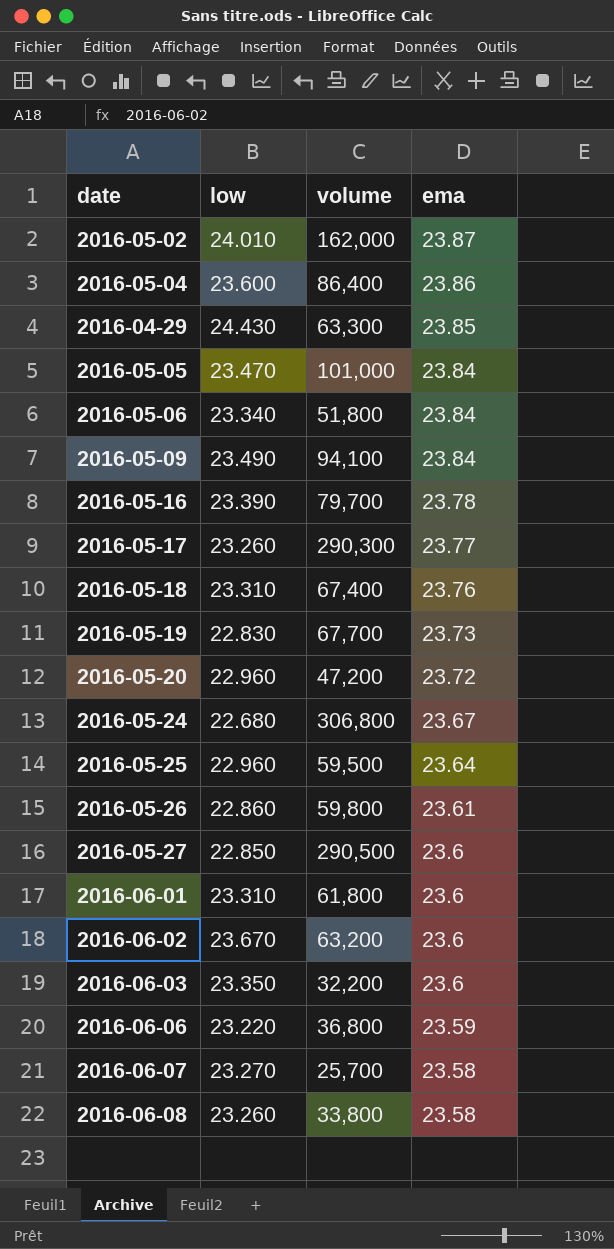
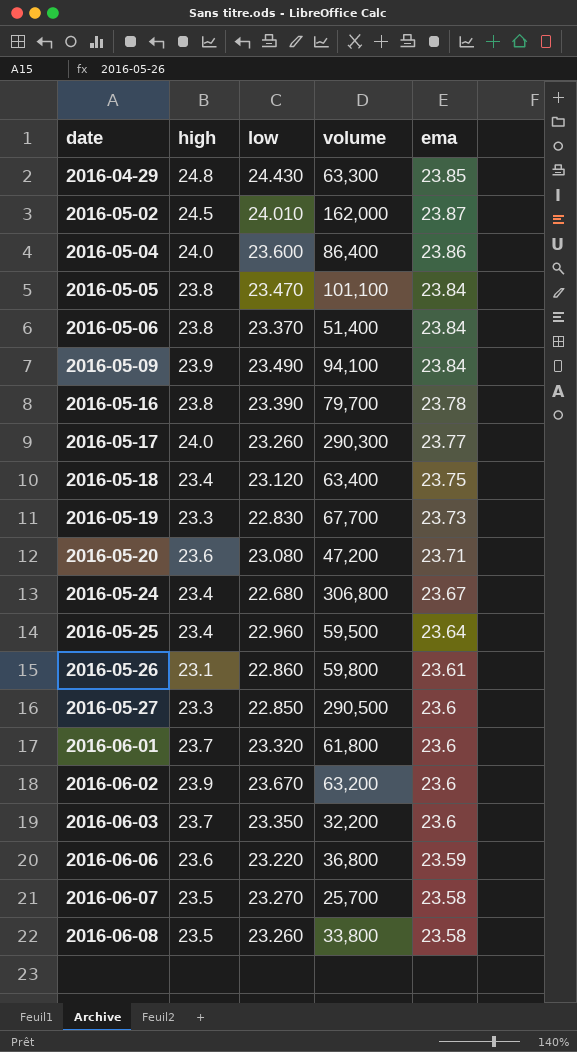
row order: ema descending -> date ascending
column high | position: none -> 2
2016-05-05 | volume: 101,000 -> 101,100
2016-05-06 | low: 23.340 -> 23.370
2016-05-06 | volume: 51,800 -> 51,400
2016-05-18 | low: 23.310 -> 23.120
2016-05-18 | volume: 67,400 -> 63,400
2016-05-18 | ema: 23.76 -> 23.75
2016-05-20 | low: 22.960 -> 23.080
2016-05-20 | ema: 23.72 -> 23.71
2016-06-01 | low: 23.310 -> 23.320

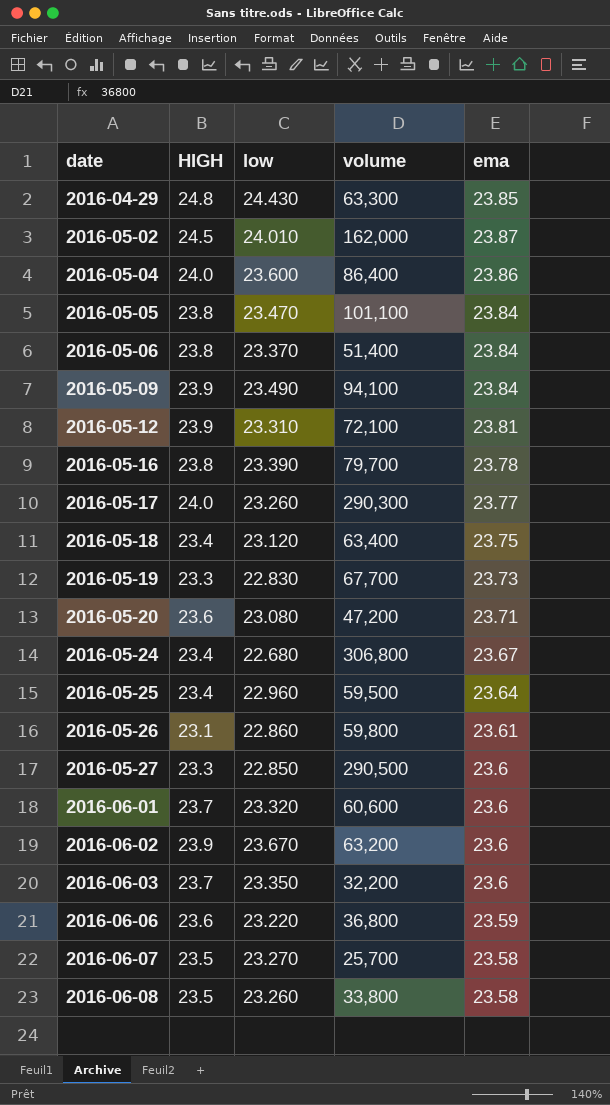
column name: high -> HIGH
row 2016-05-12: none -> 23.9 | 23.310 | 72,100 | 23.81
2016-06-01 | volume: 61,800 -> 60,600

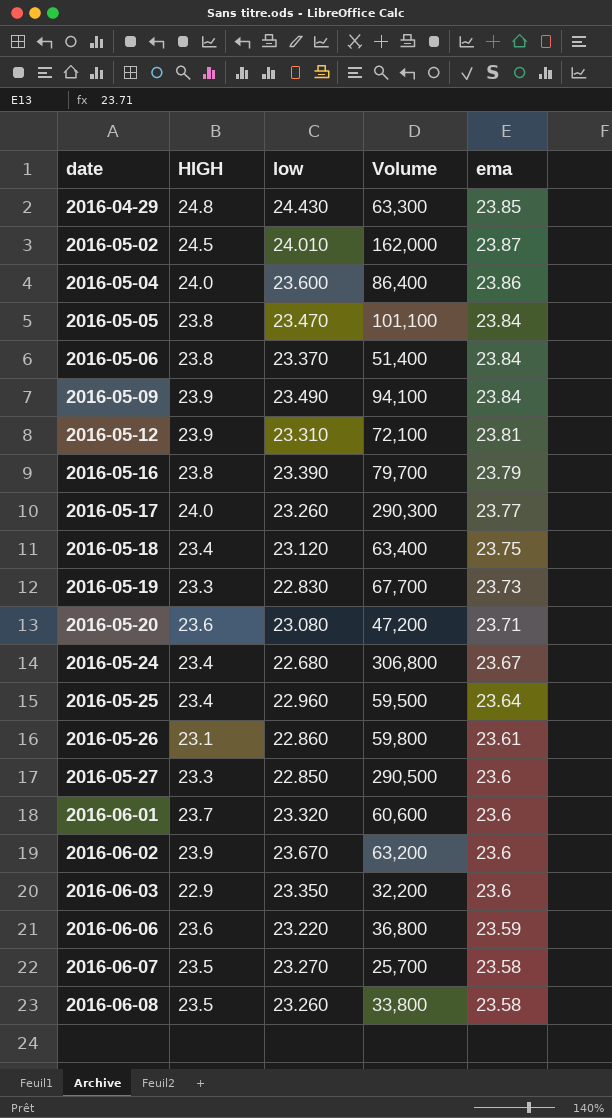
column name: volume -> Volume
2016-05-16 | ema: 23.78 -> 23.79
2016-06-03 | HIGH: 23.7 -> 22.9

